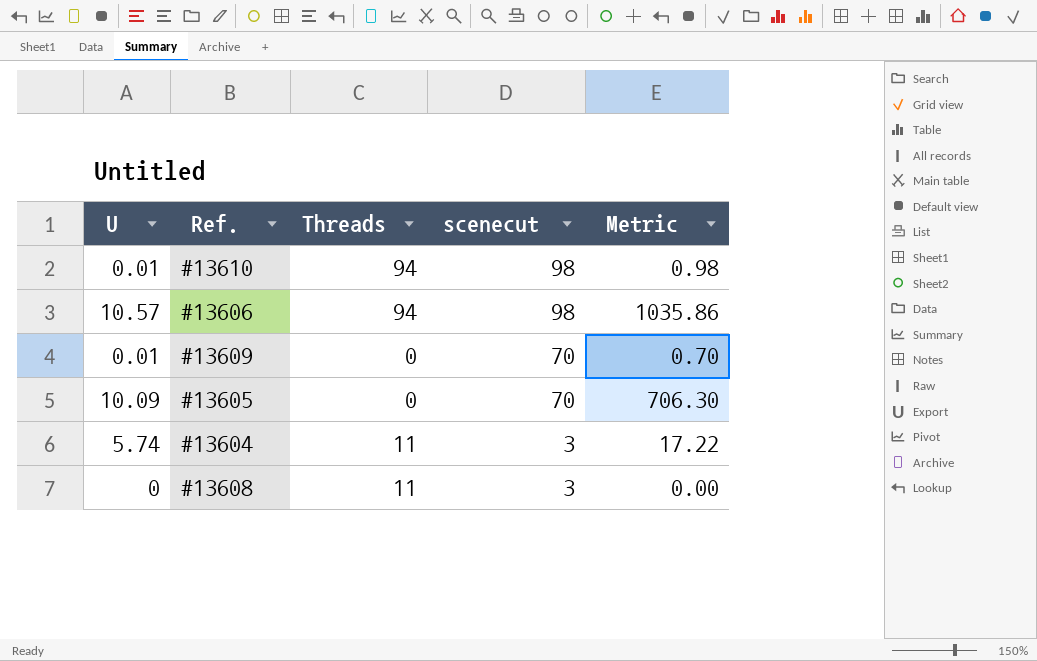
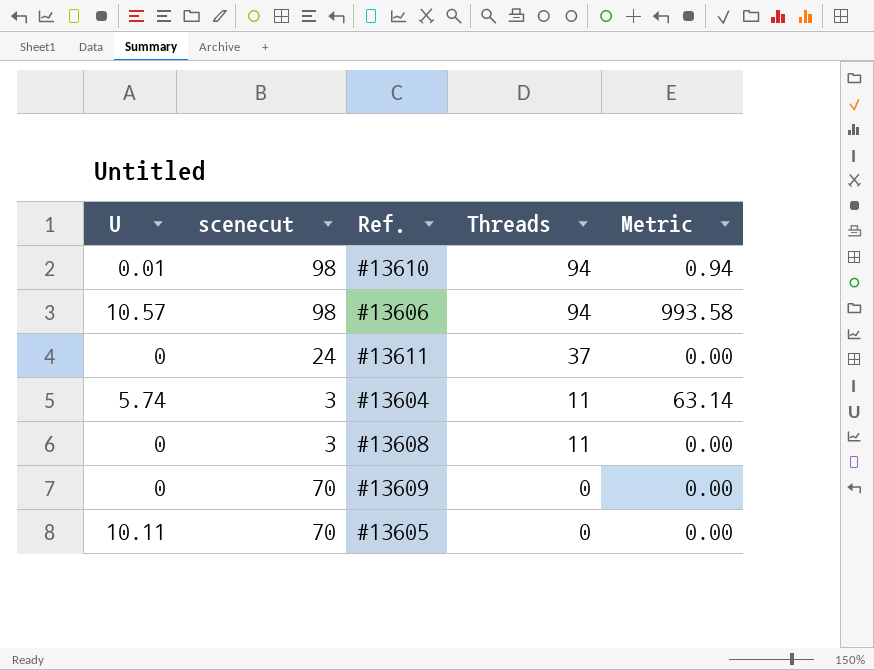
row order: scenecut descending -> Threads descending
column scenecut | position: 4 -> 2
column Metric | formula: [U] * [scenecut] -> [U] * [Threads]
row #13611: none -> 0 | 24 | 37 | 0.00
#13609 | U: 0.01 -> 0
#13605 | U: 10.09 -> 10.11

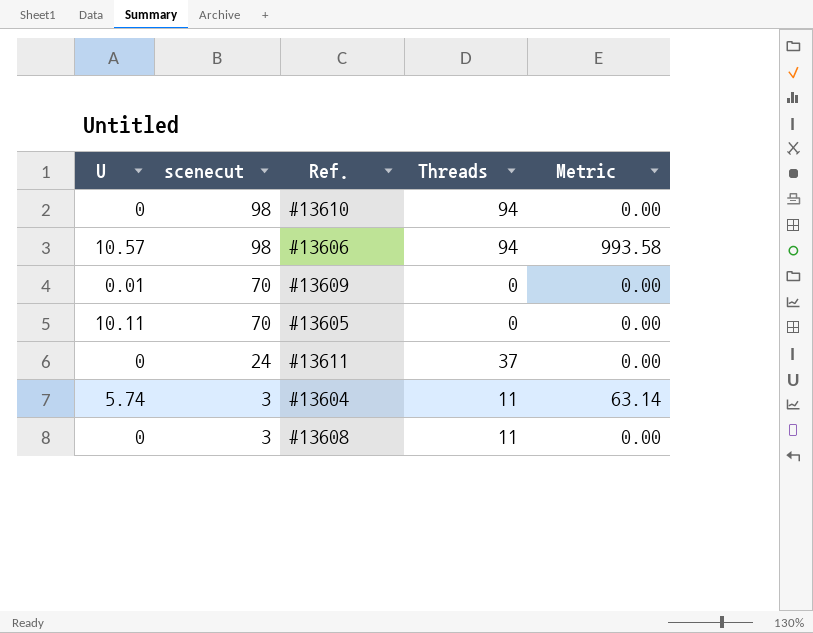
row order: Threads descending -> scenecut descending
#13610 | U: 0.01 -> 0
#13610 | Metric: 0.94 -> 0.00
#13609 | U: 0 -> 0.01

